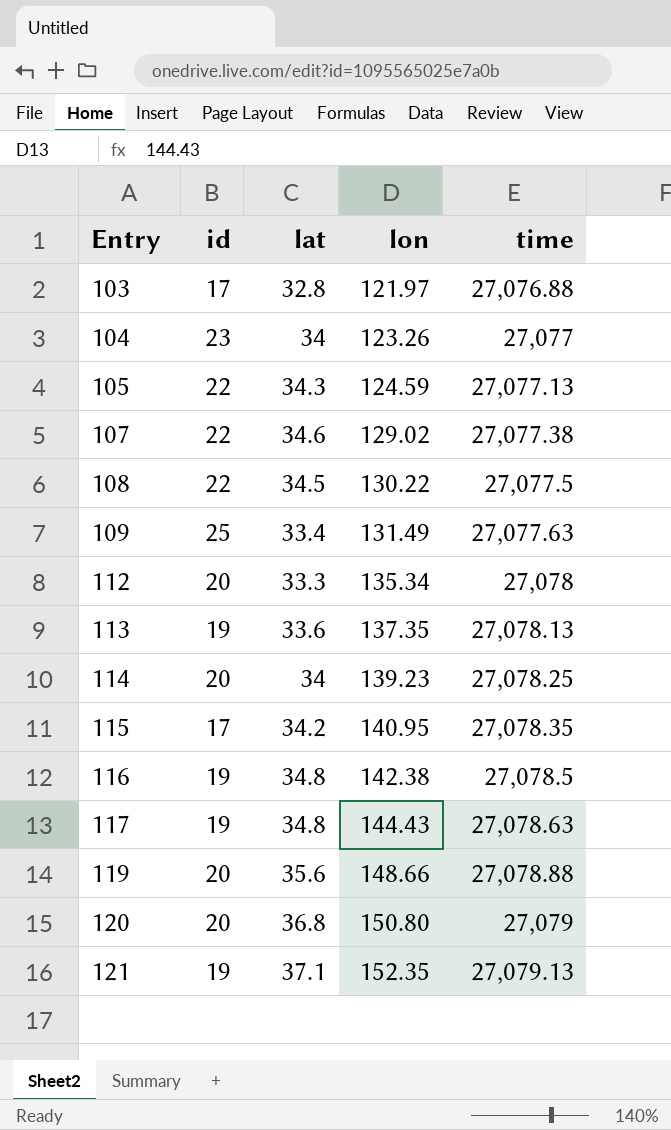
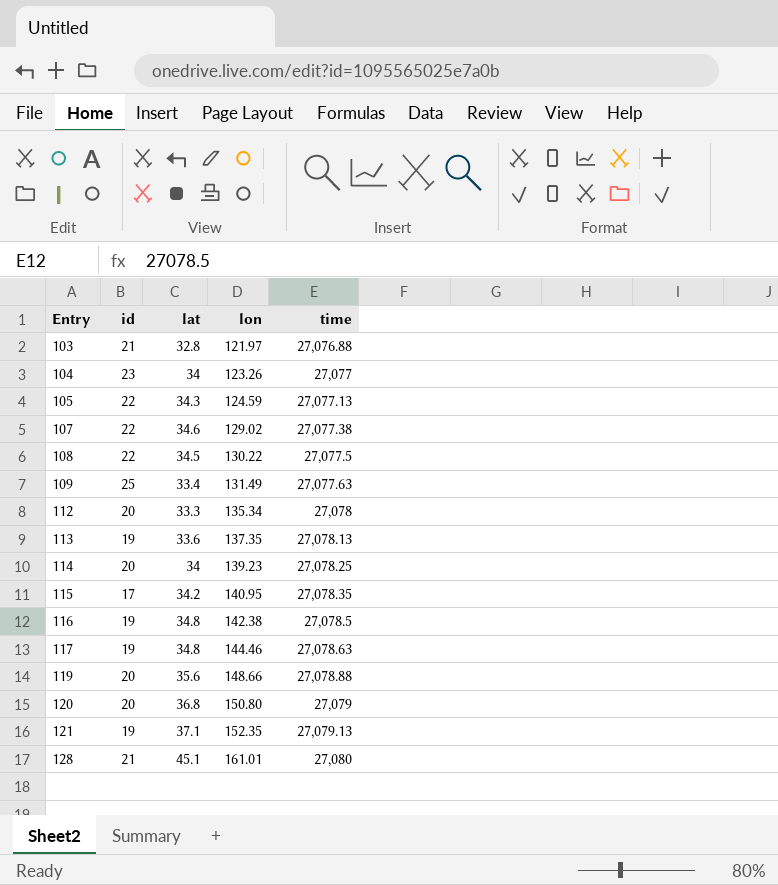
103 | id: 17 -> 21
117 | lon: 144.43 -> 144.46
row 128: none -> 21 | 45.1 | 161.01 | 27,080

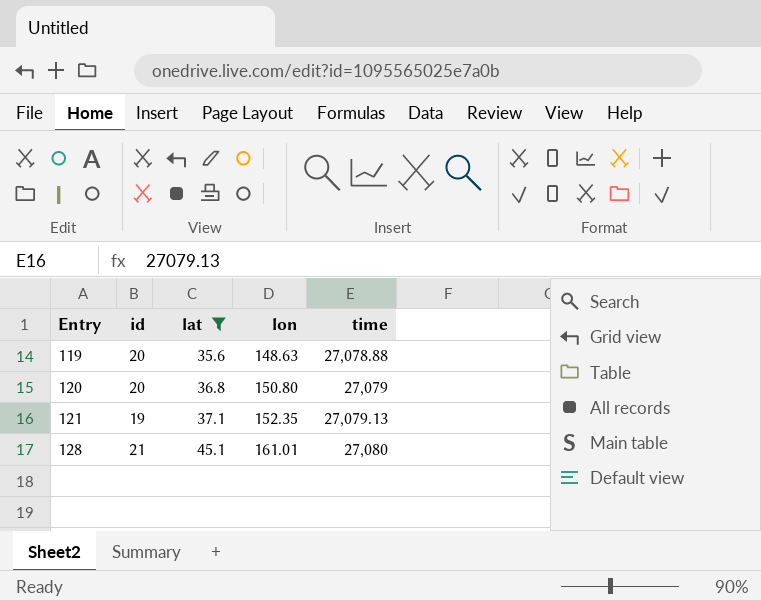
filter: none -> lat >= 35.6
119 | lon: 148.66 -> 148.63

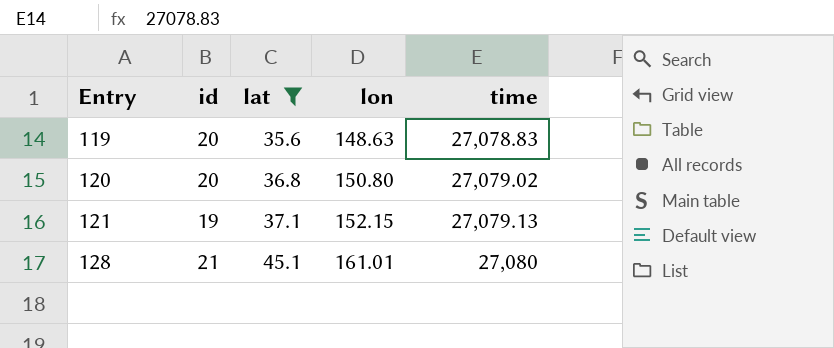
119 | time: 27,078.88 -> 27,078.83
120 | time: 27,079 -> 27,079.02
121 | lon: 152.35 -> 152.15

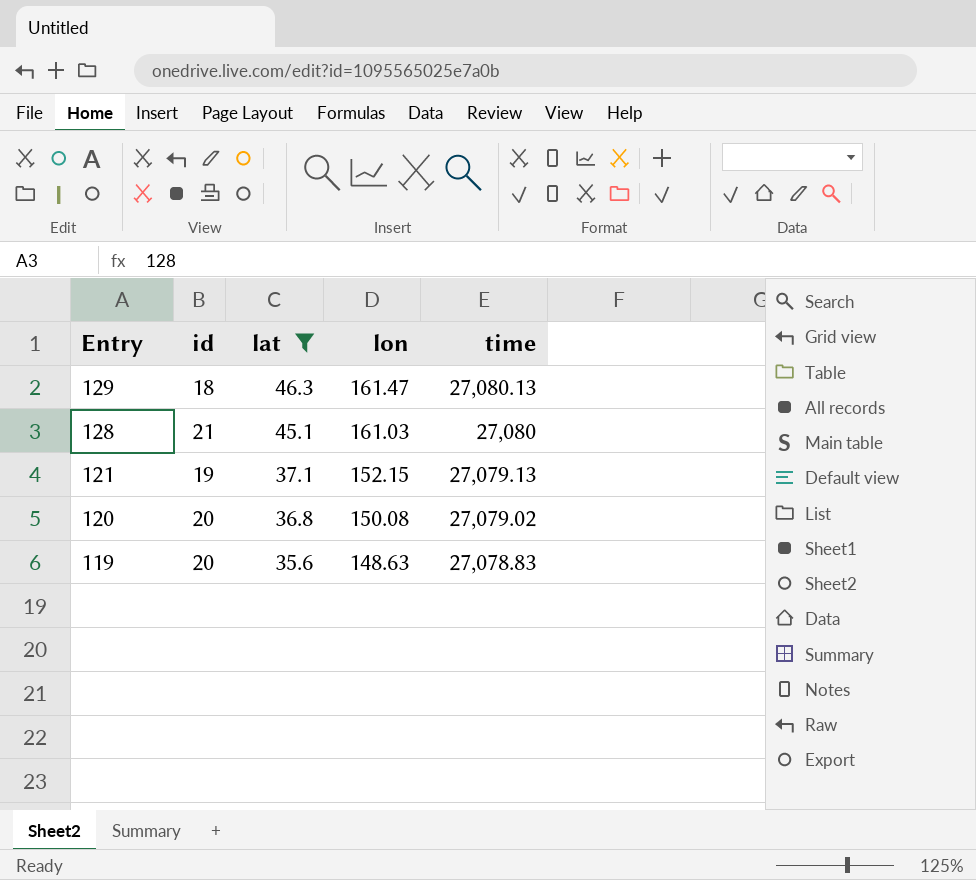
row order: Entry ascending -> Entry descending
row 129: none -> 18 | 46.3 | 161.47 | 27,080.13
128 | lon: 161.01 -> 161.03
120 | lon: 150.80 -> 150.08

